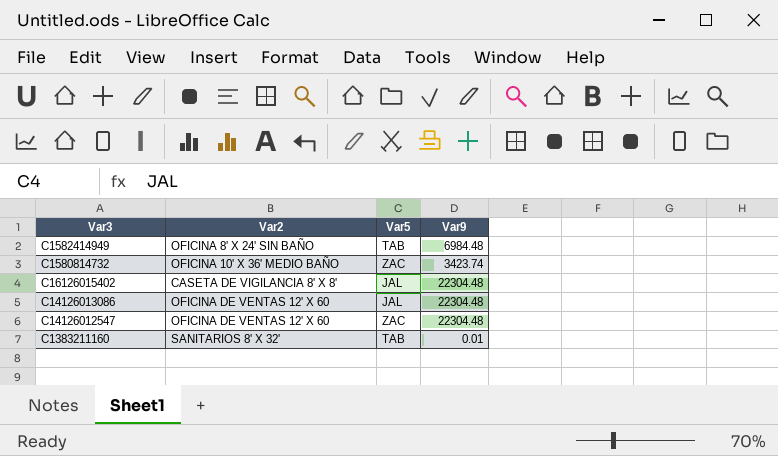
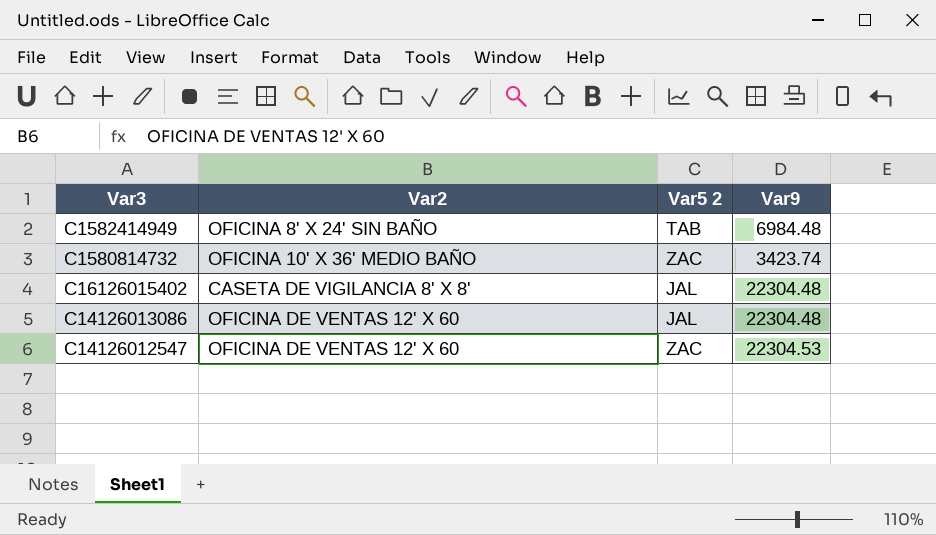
column name: Var5 -> Var5 2
row C1383211160: SANITARIOS 8' X 32' | TAB | 0.01 -> none
C14126012547 | Var9: 22304.48 -> 22304.53

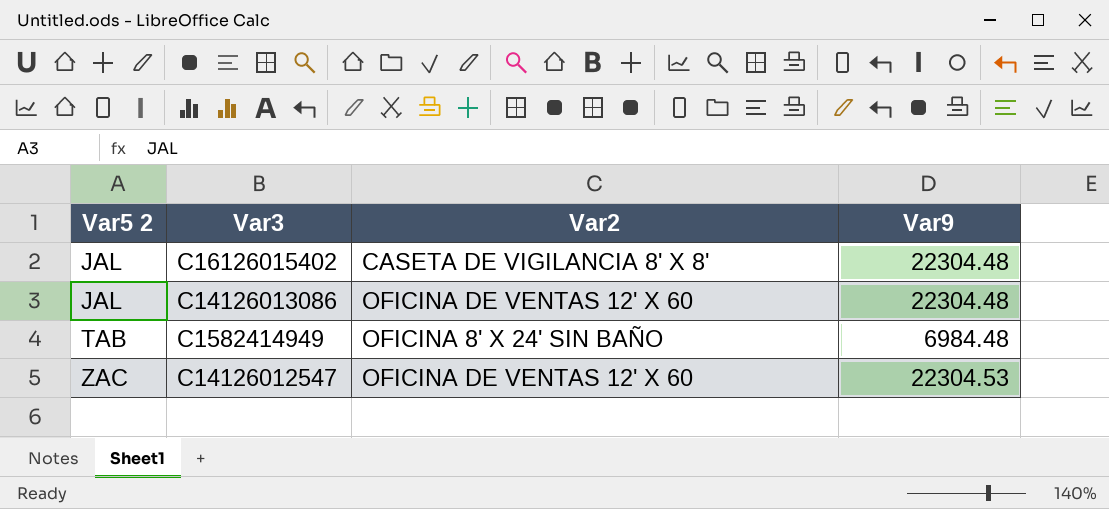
row order: none -> Var5 2 ascending
column Var5 2 | position: 3 -> 1
row C1580814732: OFICINA 10' X 36' MEDIO BAÑO | ZAC | 3423.74 -> none

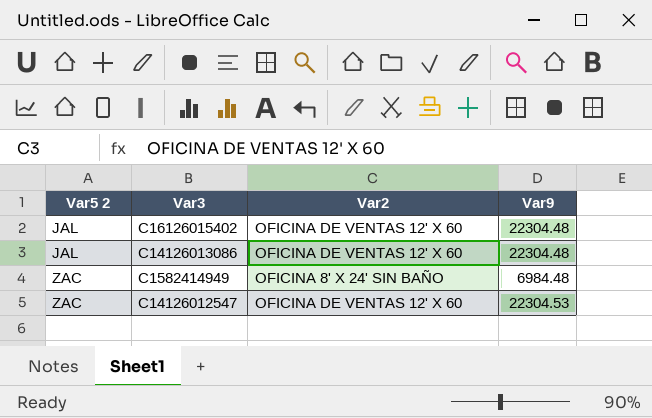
C16126015402 | Var2: CASETA DE VIGILANCIA 8' X 8' -> OFICINA DE VENTAS 12' X 60
C1582414949 | Var5 2: TAB -> ZAC

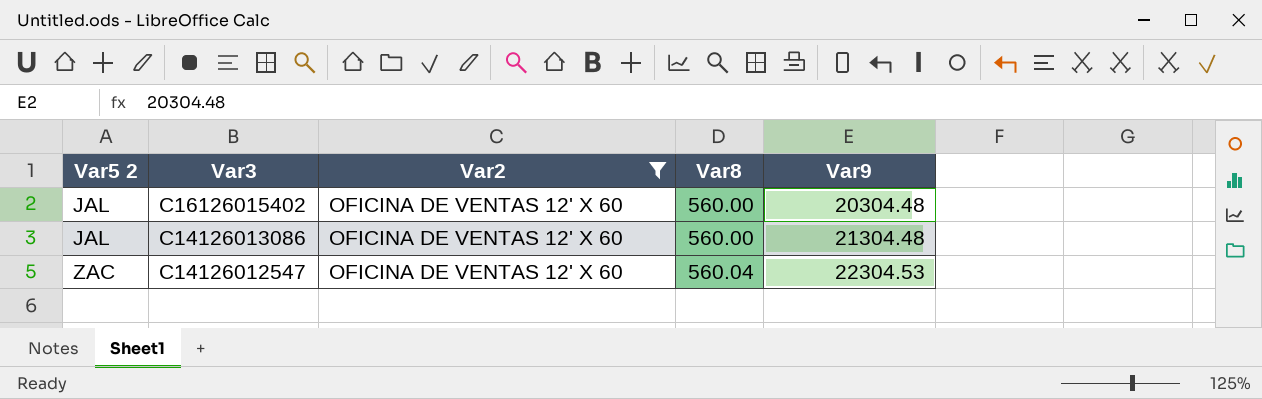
filter: none -> Var2 = OFICINA DE VENTAS 12' X 60
column Var8 | position: none -> 4
C16126015402 | Var9: 22304.48 -> 20304.48
C14126013086 | Var9: 22304.48 -> 21304.48

